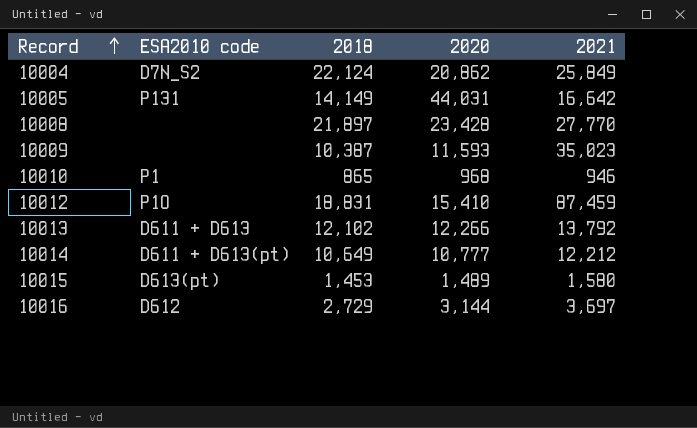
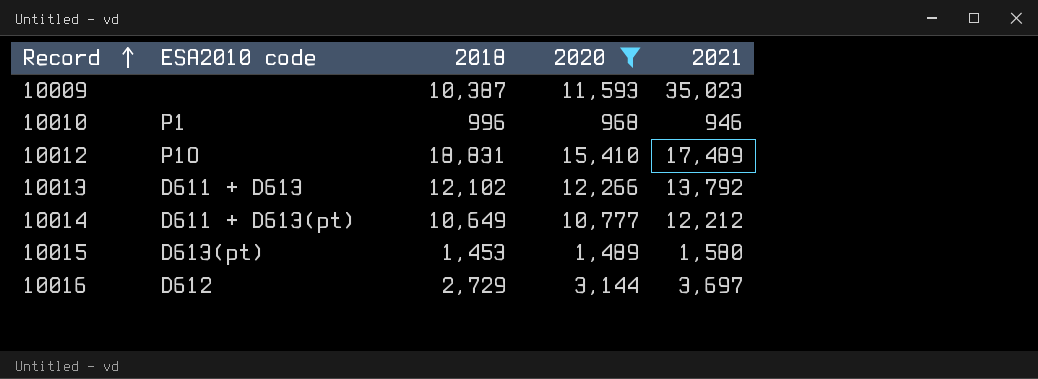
filter: none -> 2020 <= 15,410
10010 | 2018: 865 -> 996
10012 | 2021: 87,459 -> 17,489

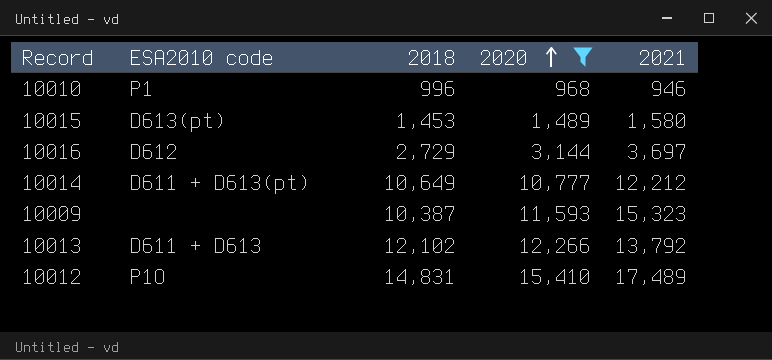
row order: Record ascending -> 2020 ascending
10009 | 2021: 35,023 -> 15,323
10012 | 2018: 18,831 -> 14,831

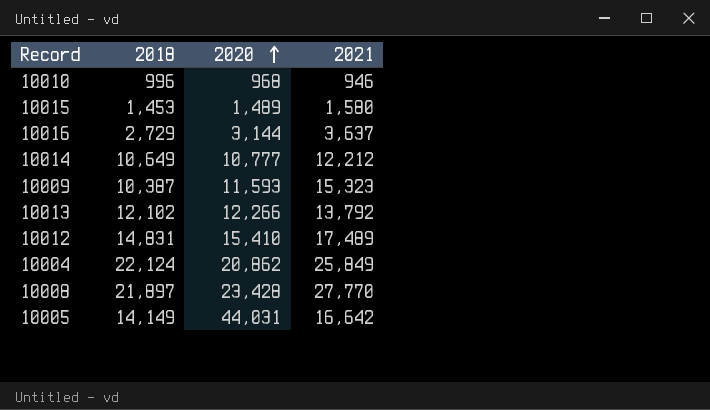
filter: 2020 <= 15,410 -> none
column ESA2010 code | position: 2 -> none
10016 | 2021: 3,697 -> 3,637

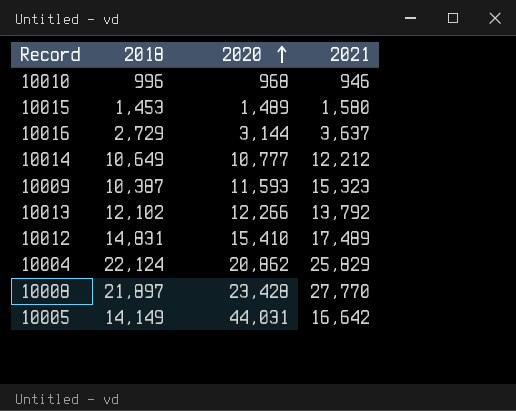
10004 | 2021: 25,849 -> 25,829

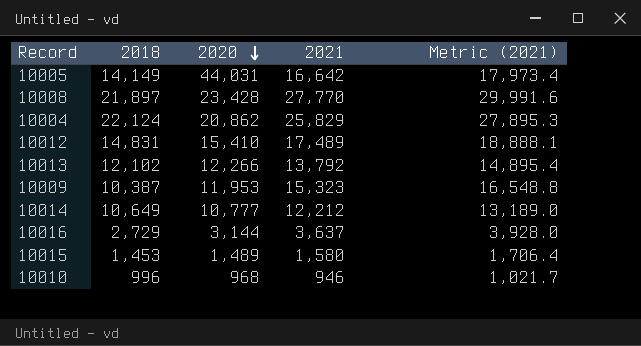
row order: 2020 ascending -> 2020 descending
column Metric (2021) | formula: none -> [2021] * 1.08
10009 | 2020: 11,593 -> 11,953

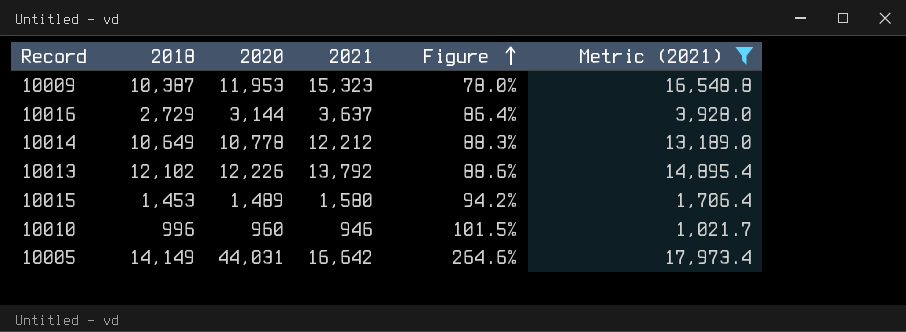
filter: none -> Metric (2021) <= 17,973.4
row order: 2020 descending -> Figure ascending
column Figure | formula: none -> [2020] / [2021]
10014 | 2020: 10,777 -> 10,778
10013 | 2020: 12,266 -> 12,226
10010 | 2020: 968 -> 960

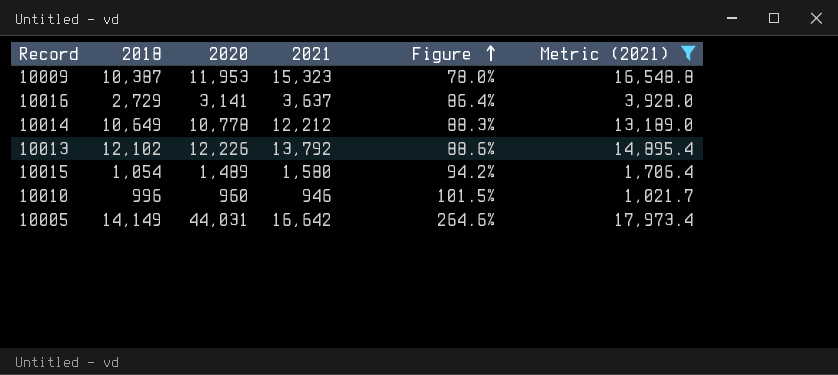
10016 | 2020: 3,144 -> 3,141
10015 | 2018: 1,453 -> 1,054

